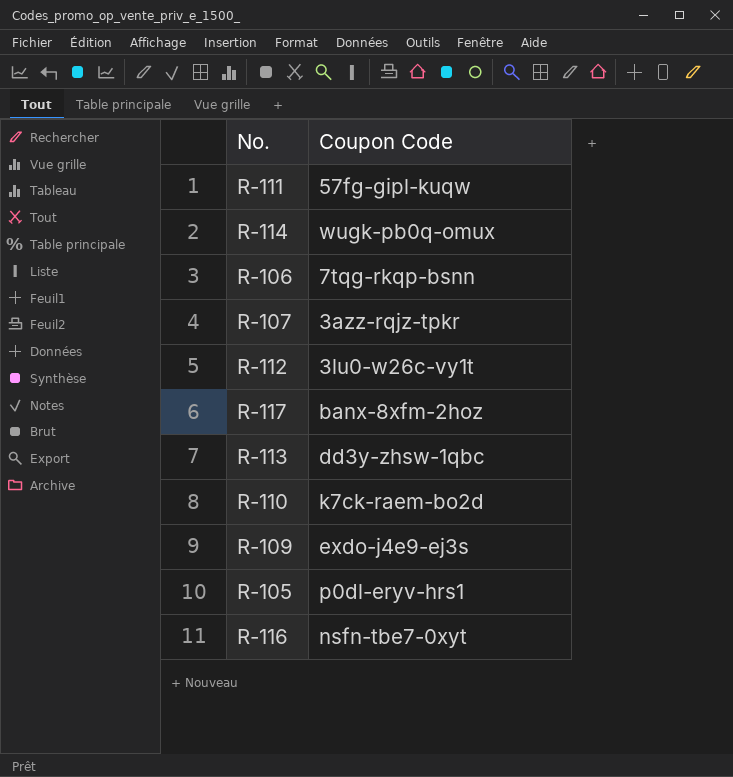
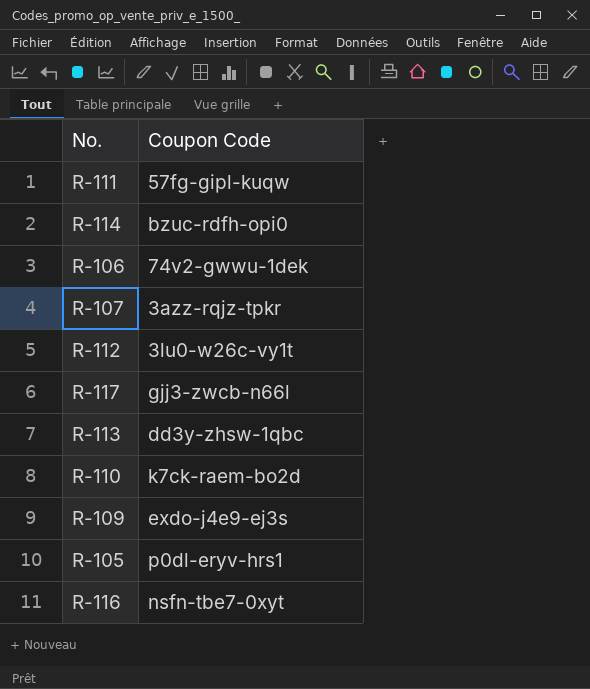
R-114 | Coupon Code: wugk-pb0q-omux -> bzuc-rdfh-opi0
R-106 | Coupon Code: 7tqg-rkqp-bsnn -> 74v2-gwwu-1dek
R-117 | Coupon Code: banx-8xfm-2hoz -> gjj3-zwcb-n66l

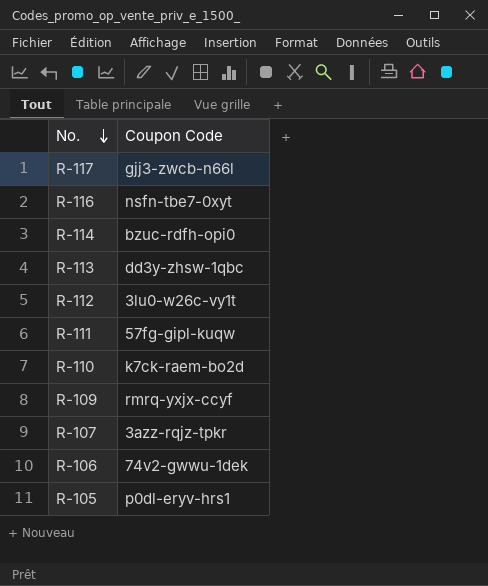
row order: none -> No. descending
R-109 | Coupon Code: exdo-j4e9-ej3s -> rmrq-yxjx-ccyf

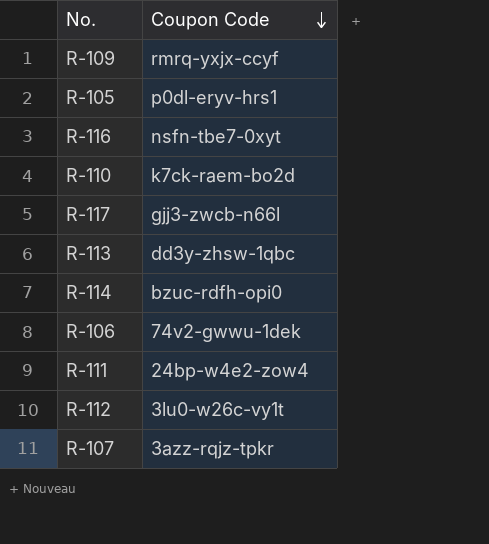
row order: No. descending -> Coupon Code descending
R-111 | Coupon Code: 57fg-gipl-kuqw -> 24bp-w4e2-zow4

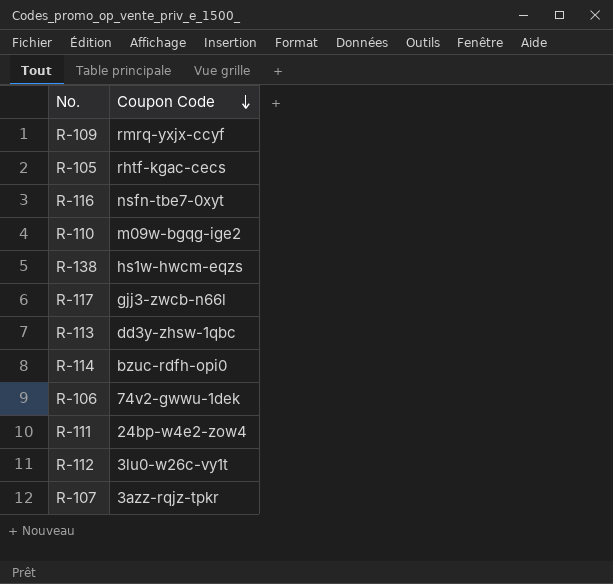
R-105 | Coupon Code: p0dl-eryv-hrs1 -> rhtf-kgac-cecs
R-110 | Coupon Code: k7ck-raem-bo2d -> m09w-bgqg-ige2
row R-138: none -> hs1w-hwcm-eqzs

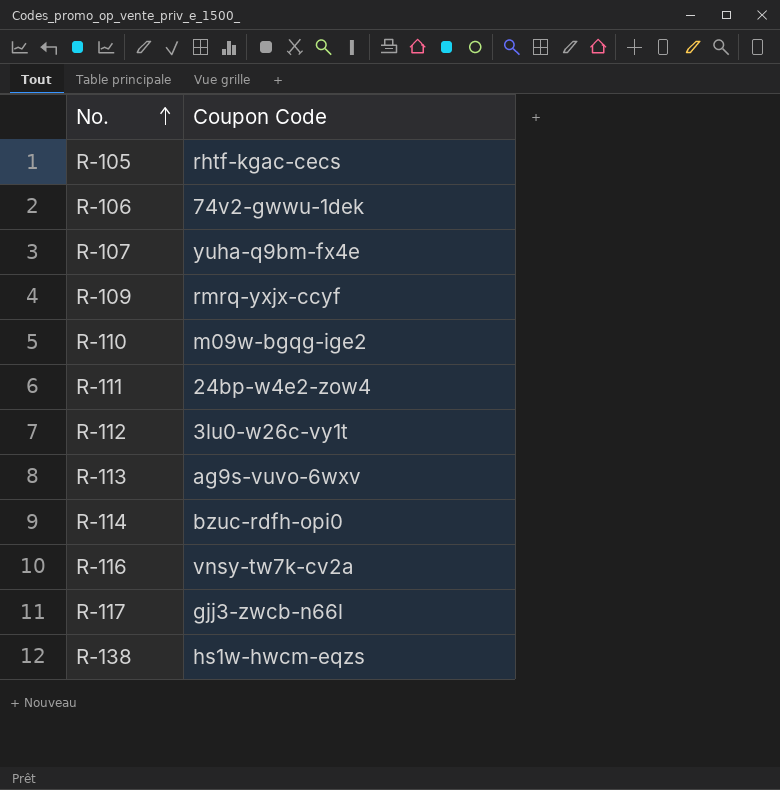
row order: Coupon Code descending -> No. ascending
R-107 | Coupon Code: 3azz-rqjz-tpkr -> yuha-q9bm-fx4e
R-113 | Coupon Code: dd3y-zhsw-1qbc -> ag9s-vuvo-6wxv
R-116 | Coupon Code: nsfn-tbe7-0xyt -> vnsy-tw7k-cv2a

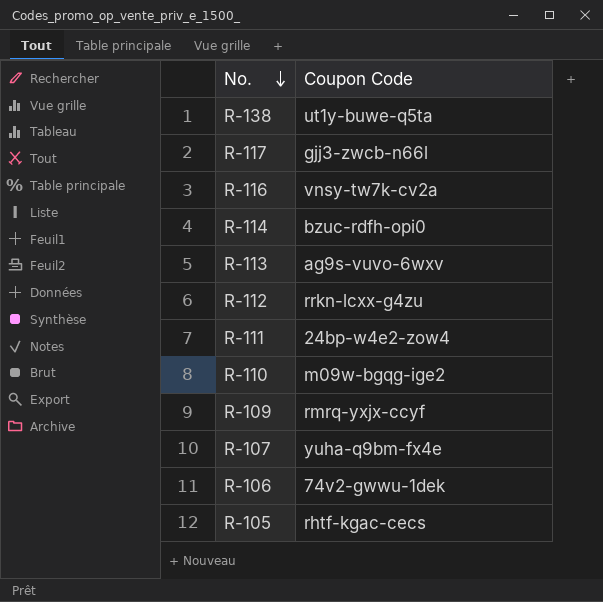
row order: No. ascending -> No. descending
R-138 | Coupon Code: hs1w-hwcm-eqzs -> ut1y-buwe-q5ta
R-112 | Coupon Code: 3lu0-w26c-vy1t -> rrkn-lcxx-g4zu

